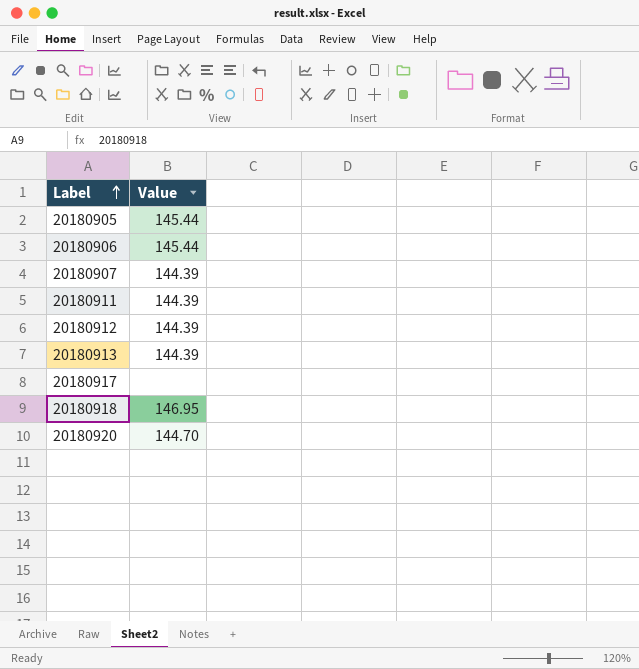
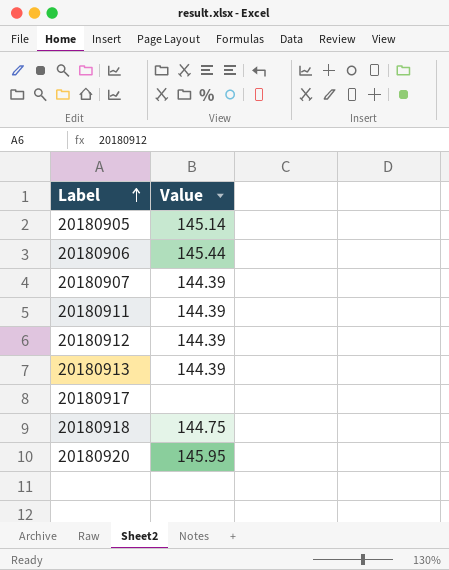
20180905 | Value: 145.44 -> 145.14
20180918 | Value: 146.95 -> 144.75
20180920 | Value: 144.70 -> 145.95

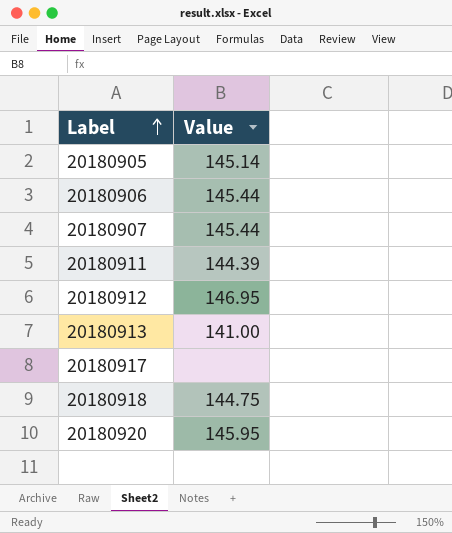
20180907 | Value: 144.39 -> 145.44
20180912 | Value: 144.39 -> 146.95
20180913 | Value: 144.39 -> 141.00

